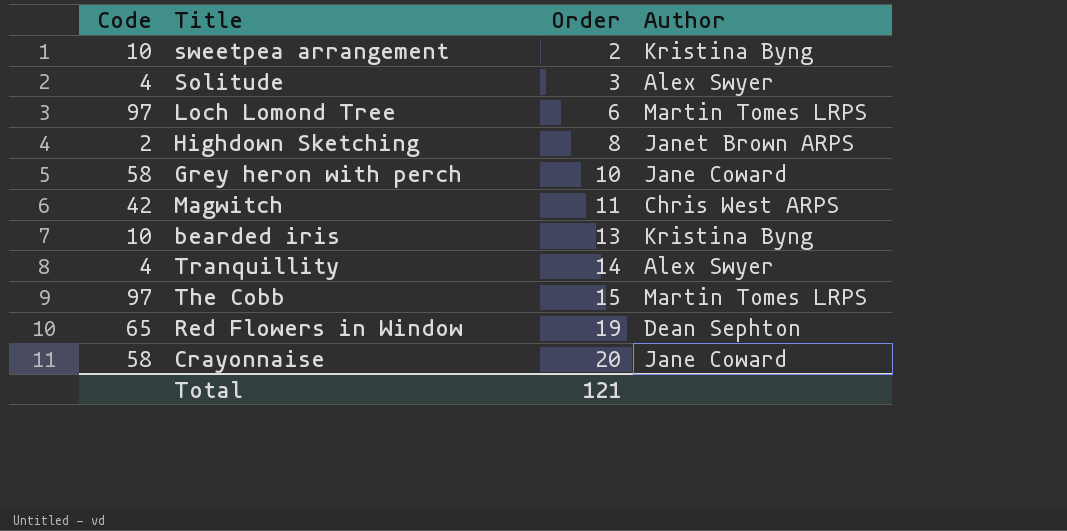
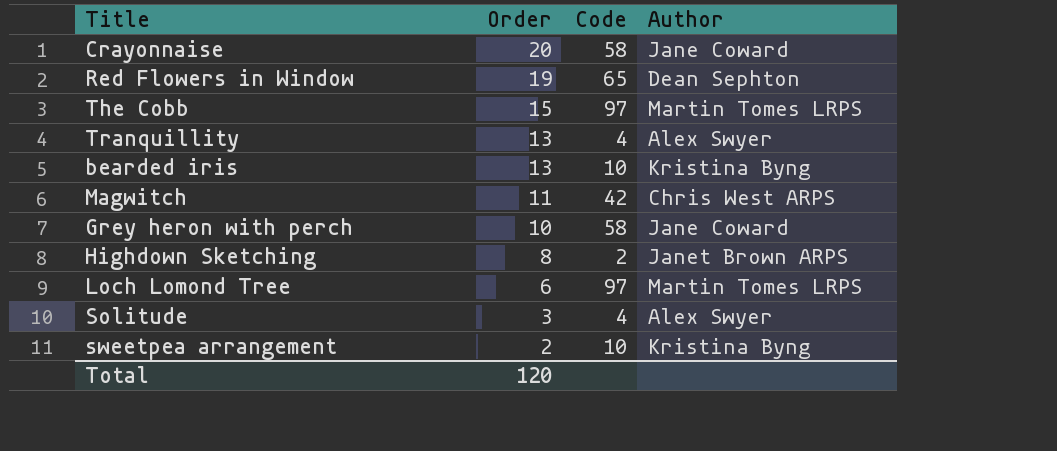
row order: Order ascending -> Order descending
column Code | position: 1 -> 3
Tranquillity | Order: 14 -> 13
Total | Order: 121 -> 120

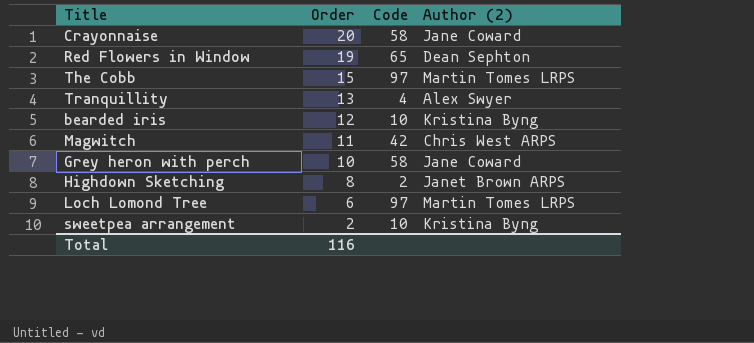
column name: Author -> Author (2)
row Solitude: 3 | 4 | Alex Swyer -> none
bearded iris | Order: 13 -> 12
Total | Order: 120 -> 116

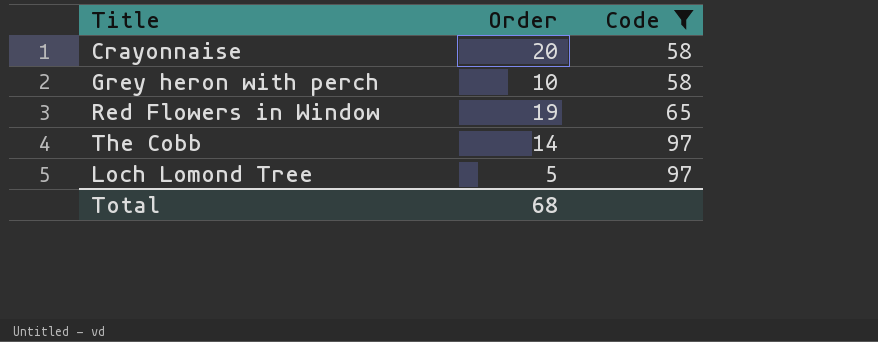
filter: none -> Code >= 58
row order: Order descending -> Code ascending
column Author (2) | position: 4 -> none
The Cobb | Order: 15 -> 14
Loch Lomond Tree | Order: 6 -> 5
Total | Order: 116 -> 68

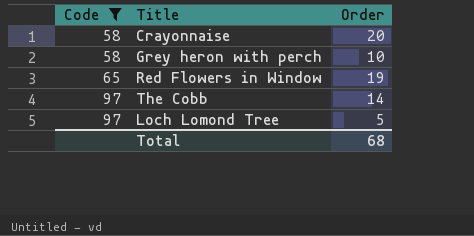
column Code | position: 3 -> 1

